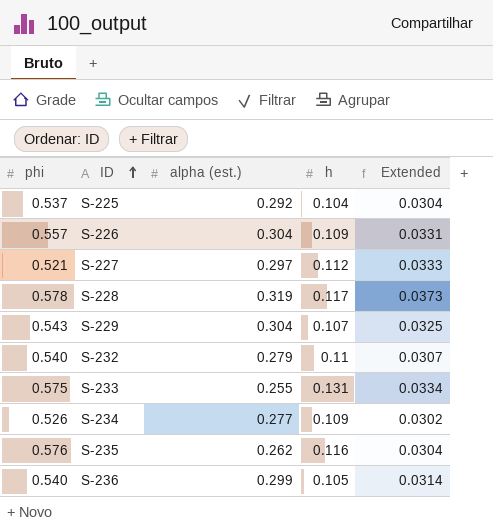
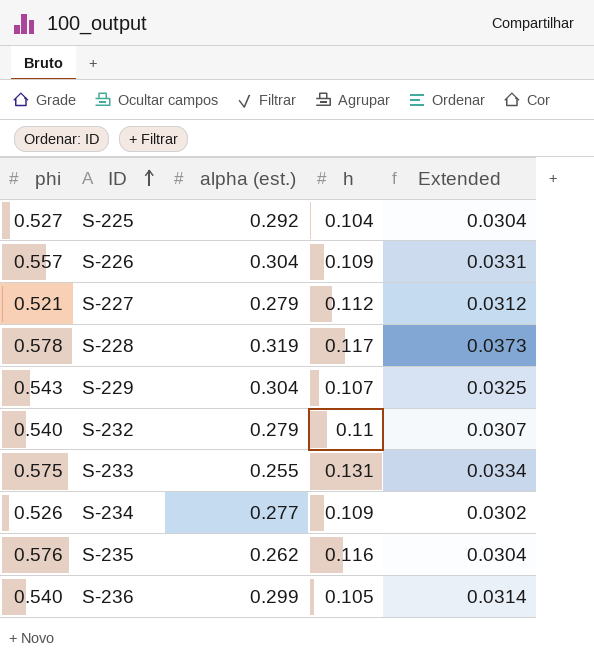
S-225 | phi: 0.537 -> 0.527
S-227 | alpha (est.): 0.297 -> 0.279
S-227 | Extended: 0.0333 -> 0.0312

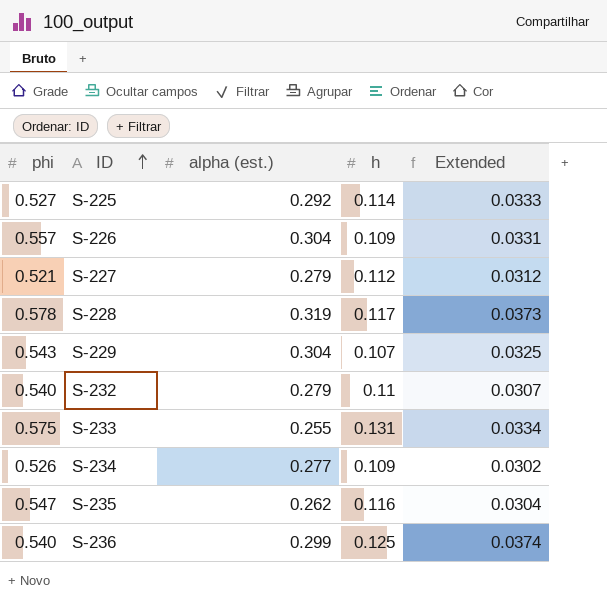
S-225 | h: 0.104 -> 0.114
S-225 | Extended: 0.0304 -> 0.0333
S-235 | phi: 0.576 -> 0.547
S-236 | h: 0.105 -> 0.125
S-236 | Extended: 0.0314 -> 0.0374

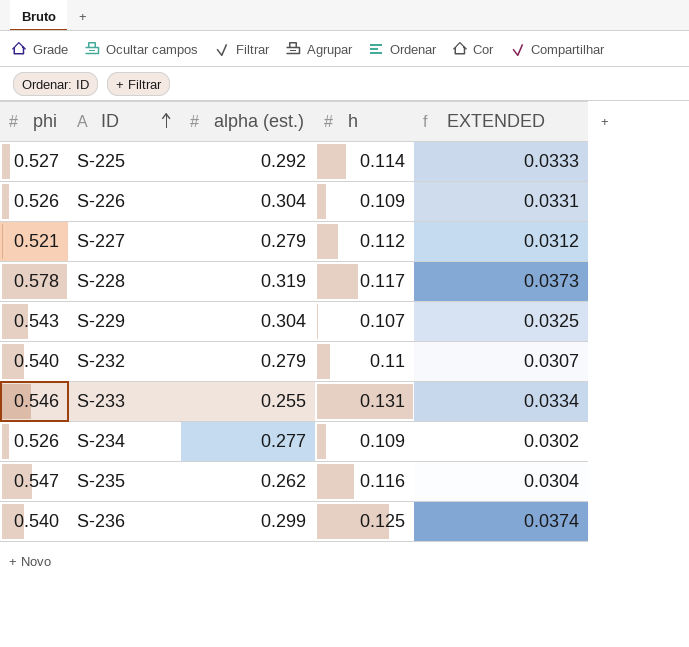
column name: Extended -> EXTENDED
S-226 | phi: 0.557 -> 0.526
S-233 | phi: 0.575 -> 0.546

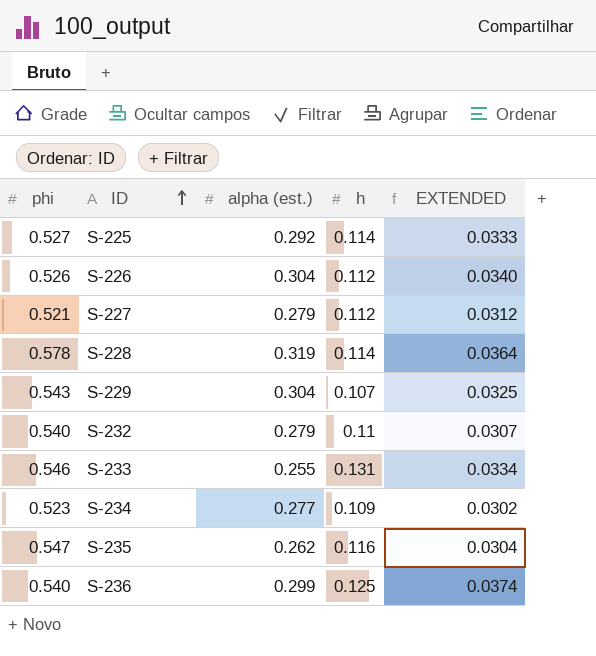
S-226 | h: 0.109 -> 0.112
S-226 | EXTENDED: 0.0331 -> 0.0340
S-228 | h: 0.117 -> 0.114
S-228 | EXTENDED: 0.0373 -> 0.0364
S-234 | phi: 0.526 -> 0.523

